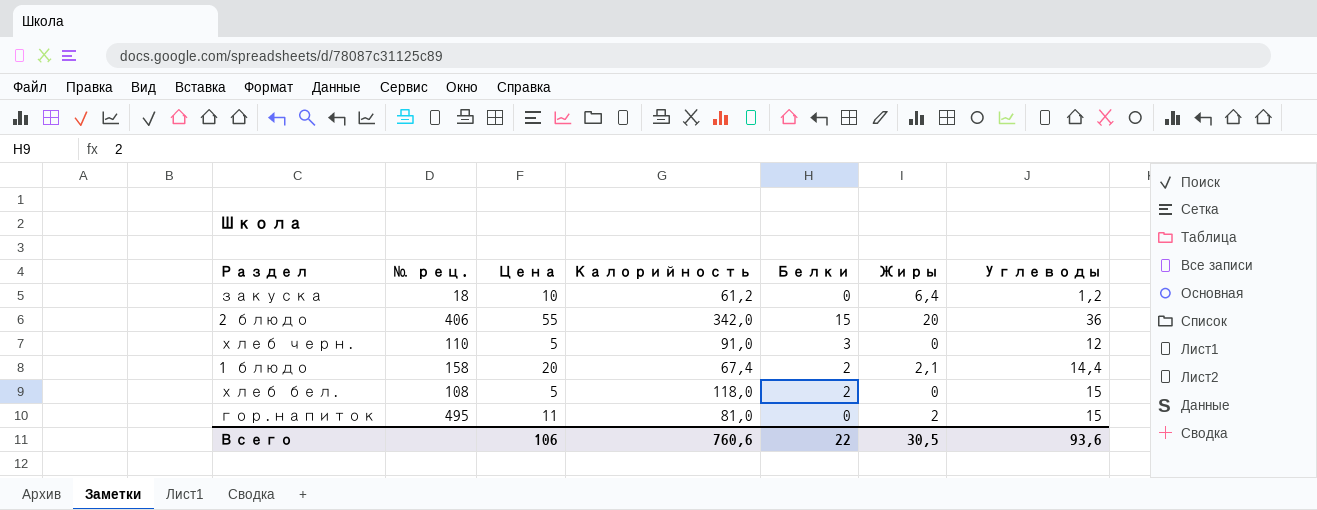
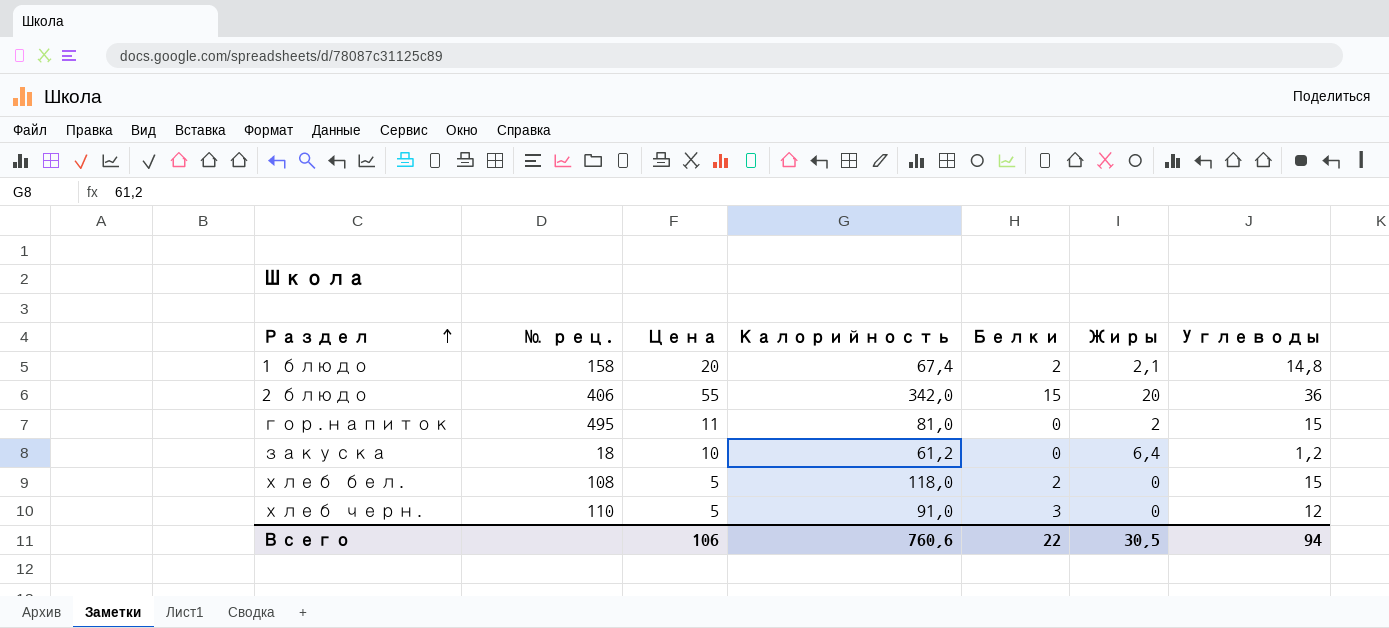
row order: none -> Раздел ascending
1 блюдо | Углеводы: 14,4 -> 14,8
Всего | Углеводы: 93,6 -> 94

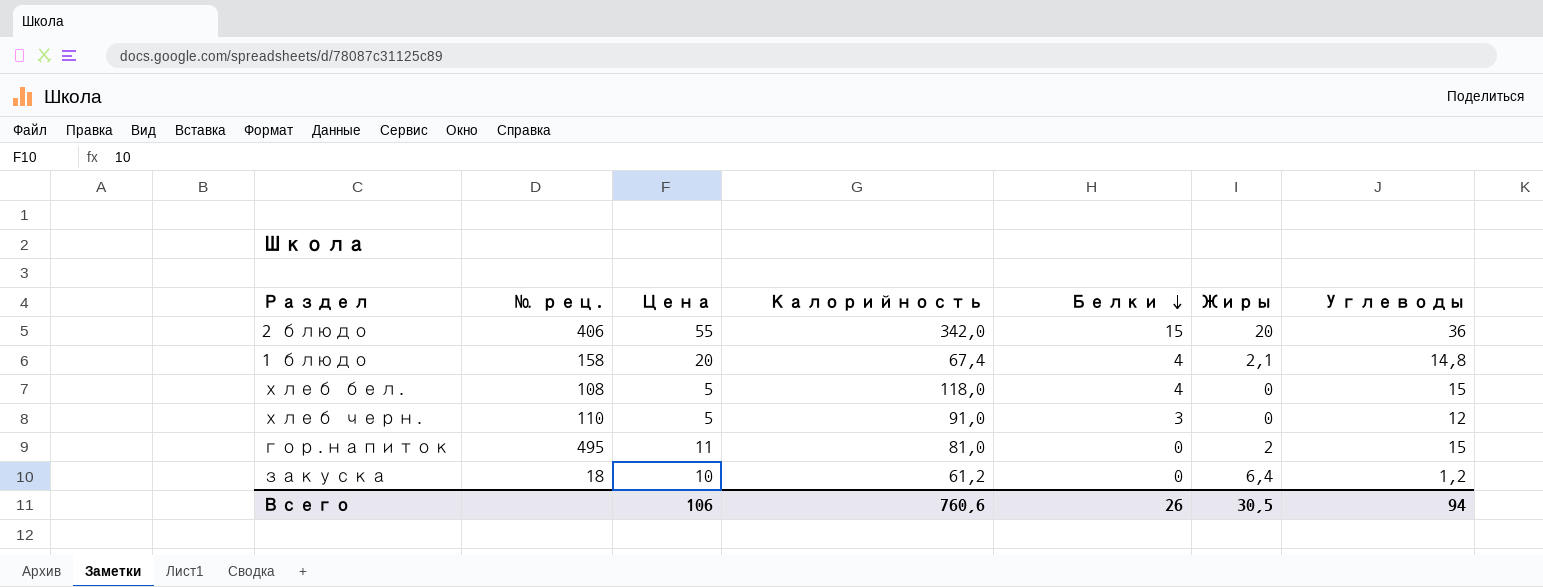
row order: Раздел ascending -> Белки descending
1 блюдо | Белки: 2 -> 4
хлеб бел. | Белки: 2 -> 4
Всего | Белки: 22 -> 26

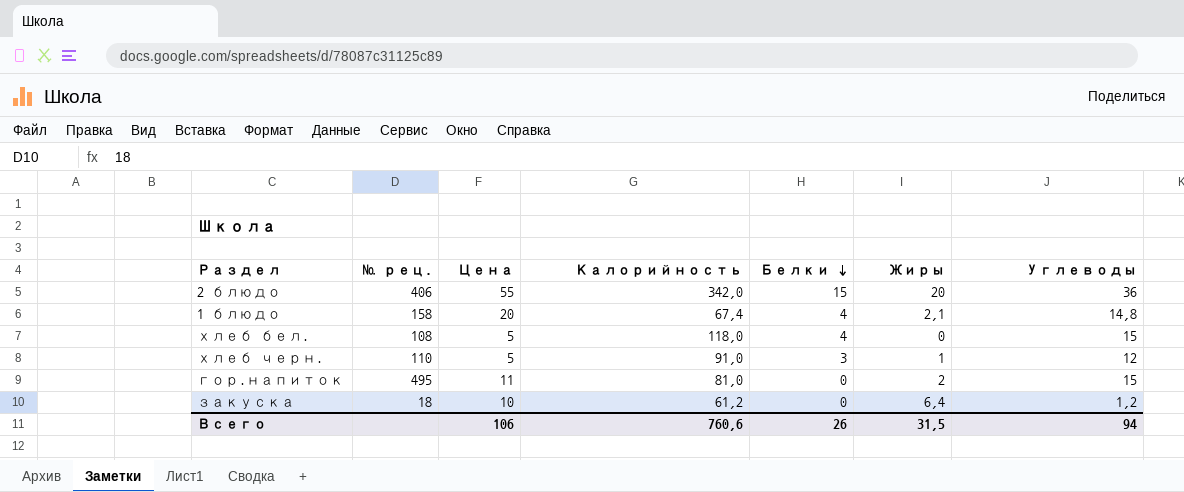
хлеб черн. | Жиры: 0 -> 1
Всего | Жиры: 30,5 -> 31,5

